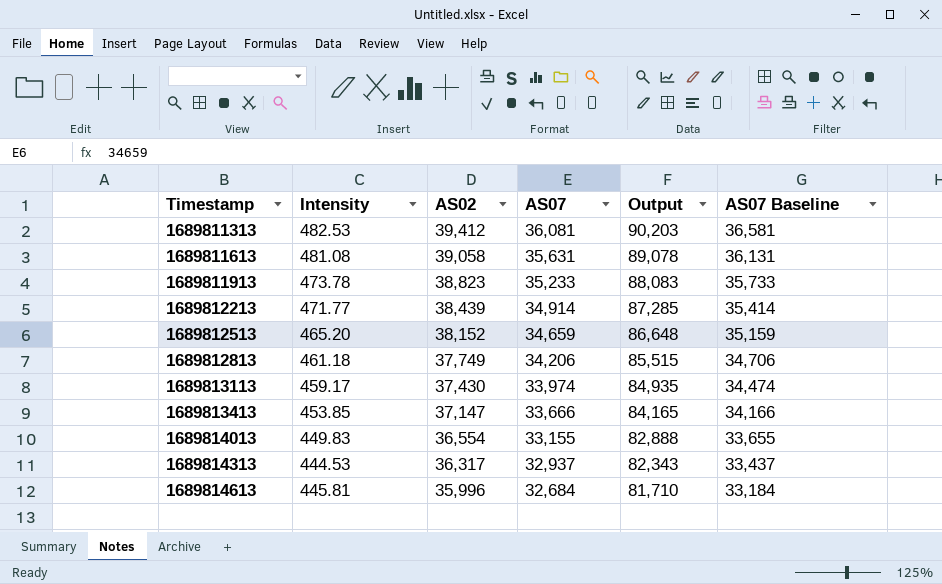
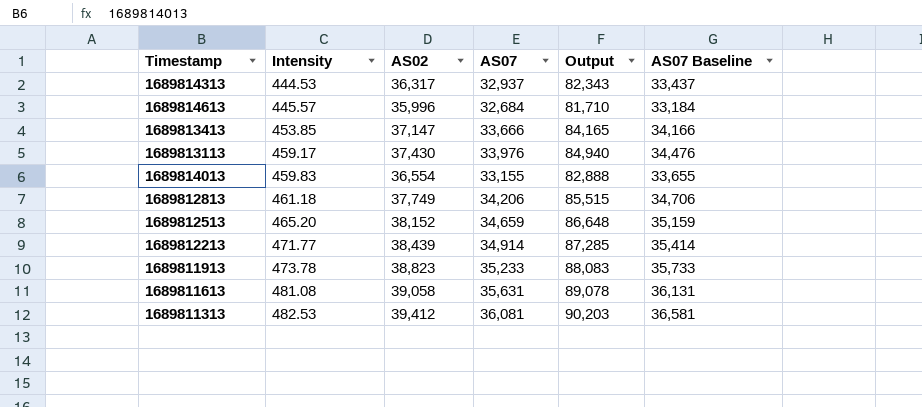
row order: Timestamp ascending -> Intensity ascending
1689814613 | Intensity: 445.81 -> 445.57
1689813113 | AS07: 33,974 -> 33,976
1689813113 | Output: 84,935 -> 84,940
1689813113 | AS07 Baseline: 34,474 -> 34,476
1689814013 | Intensity: 449.83 -> 459.83

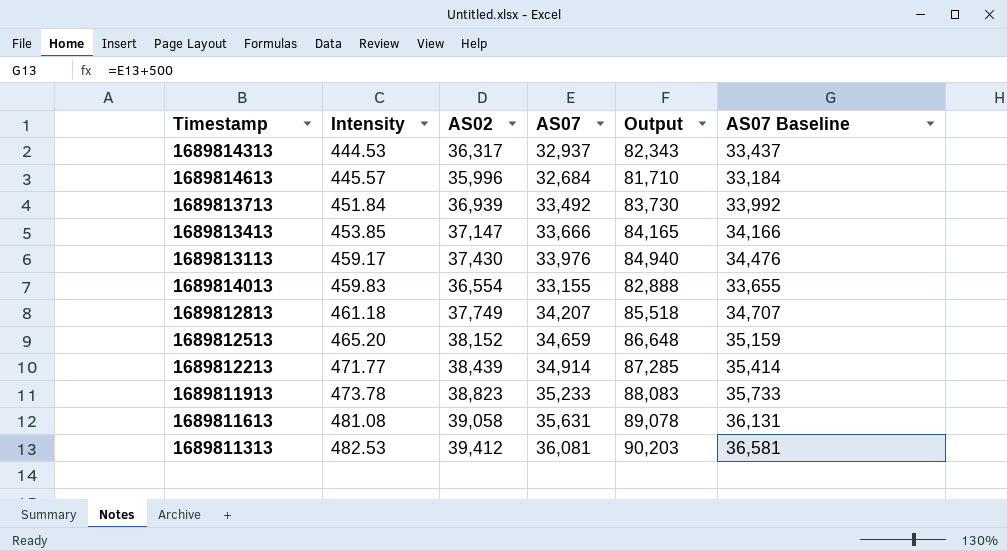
row 1689813713: none -> 451.84 | 36,939 | 33,492 | 83,730 | 33,992
1689812813 | AS07: 34,206 -> 34,207
1689812813 | Output: 85,515 -> 85,518
1689812813 | AS07 Baseline: 34,706 -> 34,707

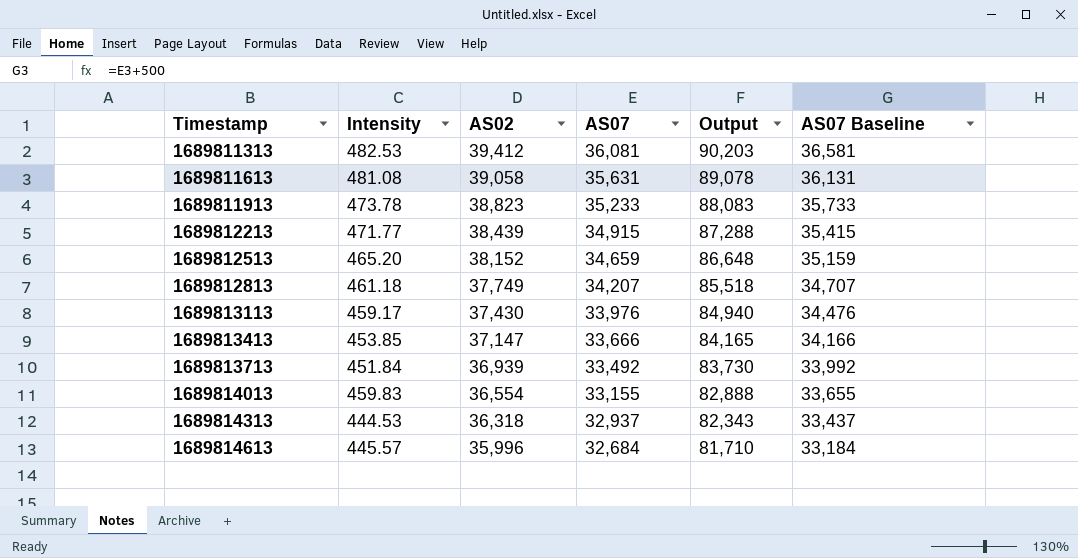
row order: Intensity ascending -> Timestamp ascending
1689812213 | AS07: 34,914 -> 34,915
1689812213 | Output: 87,285 -> 87,288
1689812213 | AS07 Baseline: 35,414 -> 35,415
1689814313 | AS02: 36,317 -> 36,318

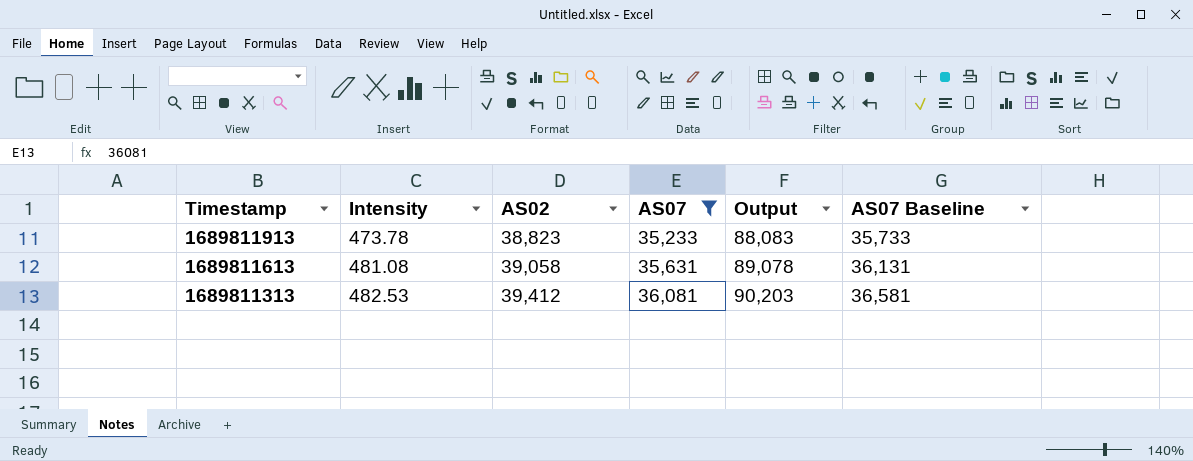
filter: none -> AS07 >= 35,233
row order: Timestamp ascending -> Timestamp descending

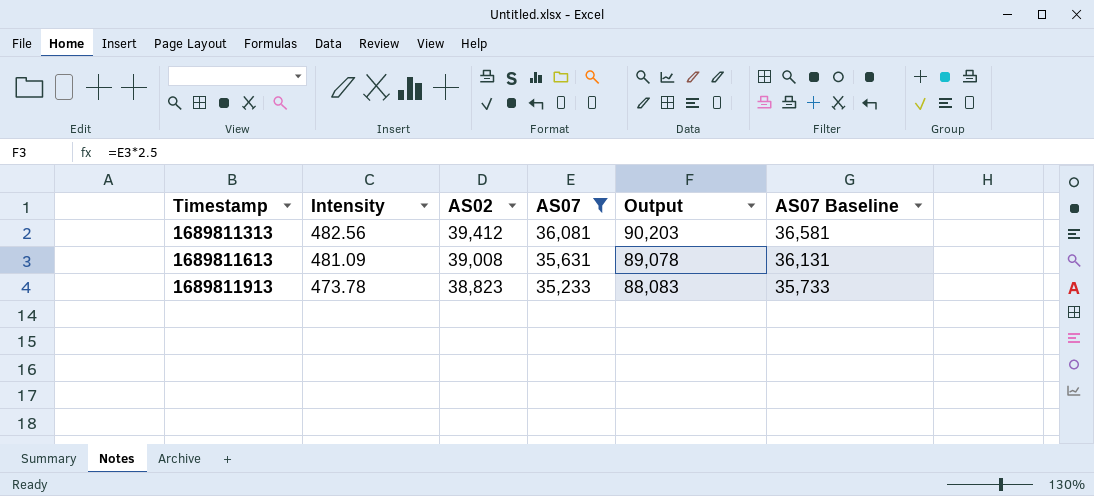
row order: Timestamp descending -> Timestamp ascending
1689811313 | Intensity: 482.53 -> 482.56
1689811613 | Intensity: 481.08 -> 481.09
1689811613 | AS02: 39,058 -> 39,008

